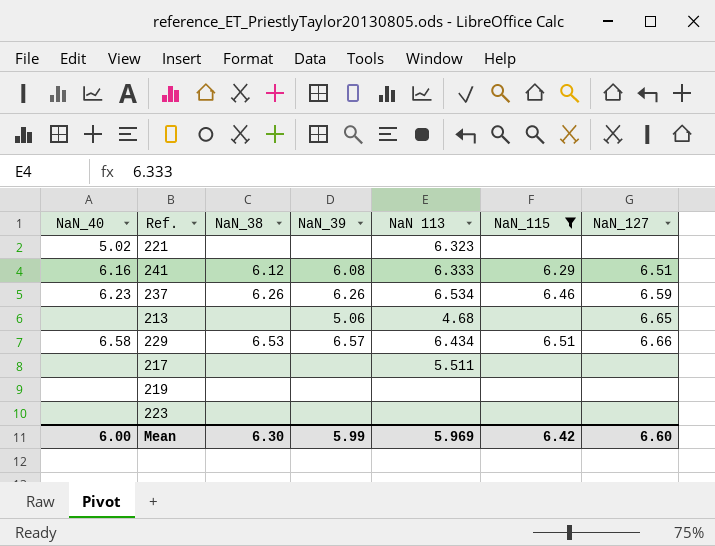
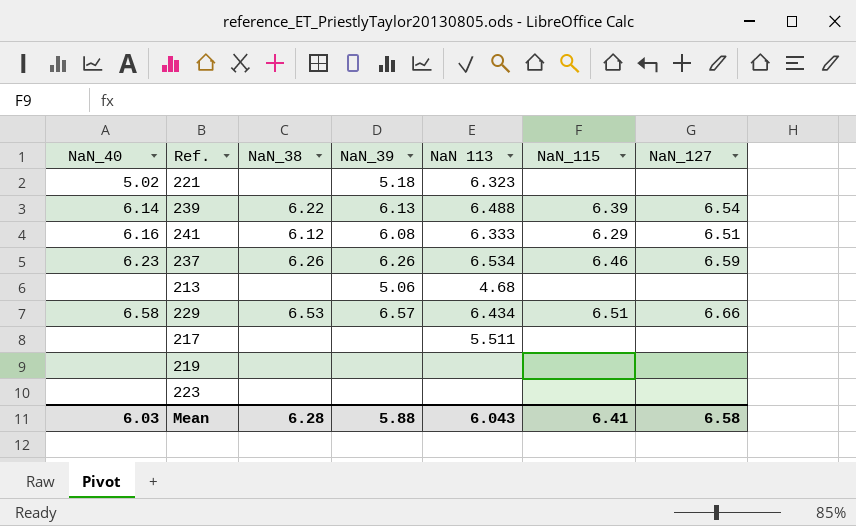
filter: NaN_115 != 6.39 -> none
221 | NaN_39: none -> 5.18
213 | NaN_127: 6.65 -> none
Mean | NaN_40: 6.00 -> 6.03
Mean | NaN_38: 6.30 -> 6.28
Mean | NaN_39: 5.99 -> 5.88
Mean | NaN 113: 5.969 -> 6.043
Mean | NaN_115: 6.42 -> 6.41
Mean | NaN_127: 6.60 -> 6.58

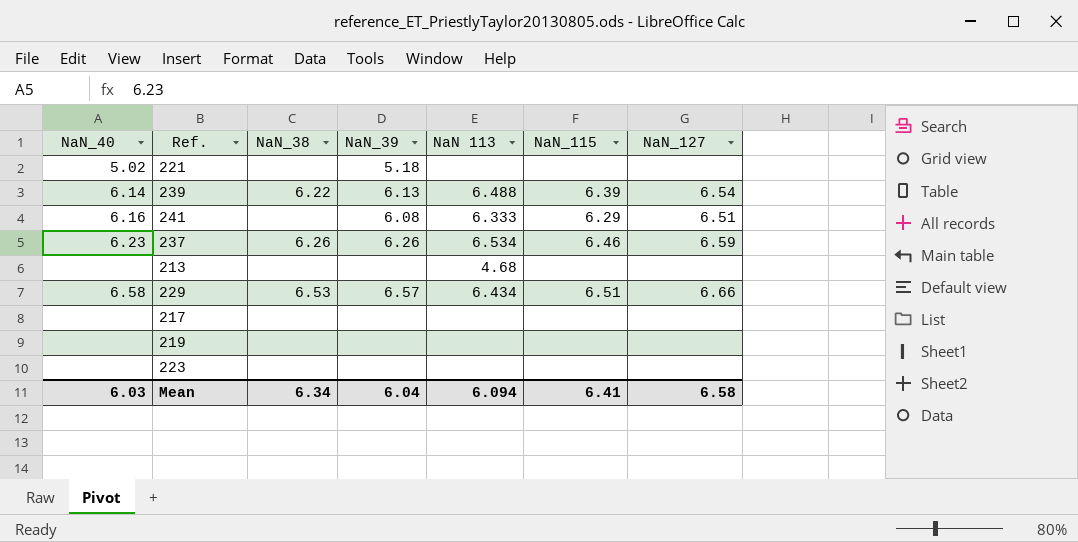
221 | NaN 113: 6.323 -> none
241 | NaN_38: 6.12 -> none
213 | NaN_39: 5.06 -> none
217 | NaN 113: 5.511 -> none
Mean | NaN_38: 6.28 -> 6.34
Mean | NaN_39: 5.88 -> 6.04
Mean | NaN 113: 6.043 -> 6.094

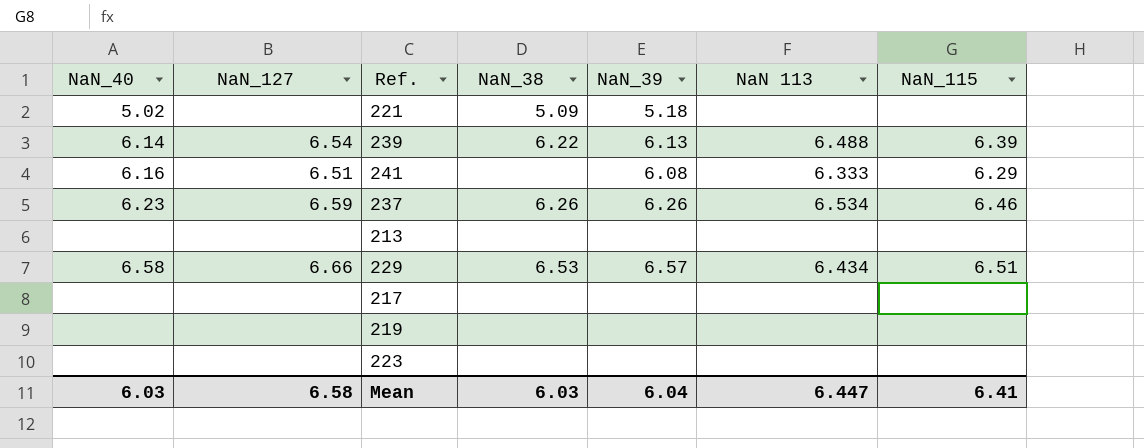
column NaN_127 | position: 7 -> 2
221 | NaN_38: none -> 5.09
213 | NaN 113: 4.68 -> none
Mean | NaN_38: 6.34 -> 6.03
Mean | NaN 113: 6.094 -> 6.447

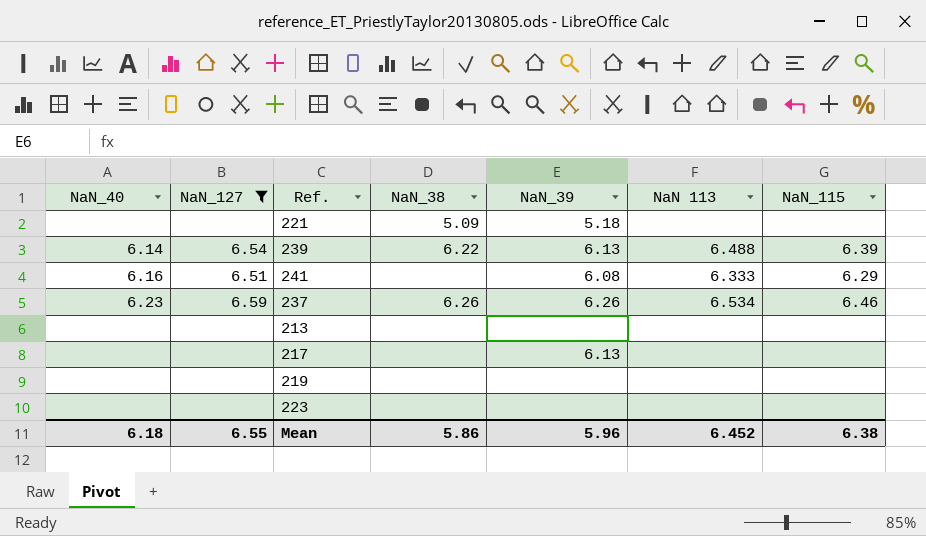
filter: none -> NaN_127 != 6.66
221 | NaN_40: 5.02 -> none
217 | NaN_39: none -> 6.13
Mean | NaN_40: 6.03 -> 6.18
Mean | NaN_127: 6.58 -> 6.55
Mean | NaN_38: 6.03 -> 5.86
Mean | NaN_39: 6.04 -> 5.96
Mean | NaN 113: 6.447 -> 6.452
Mean | NaN_115: 6.41 -> 6.38

